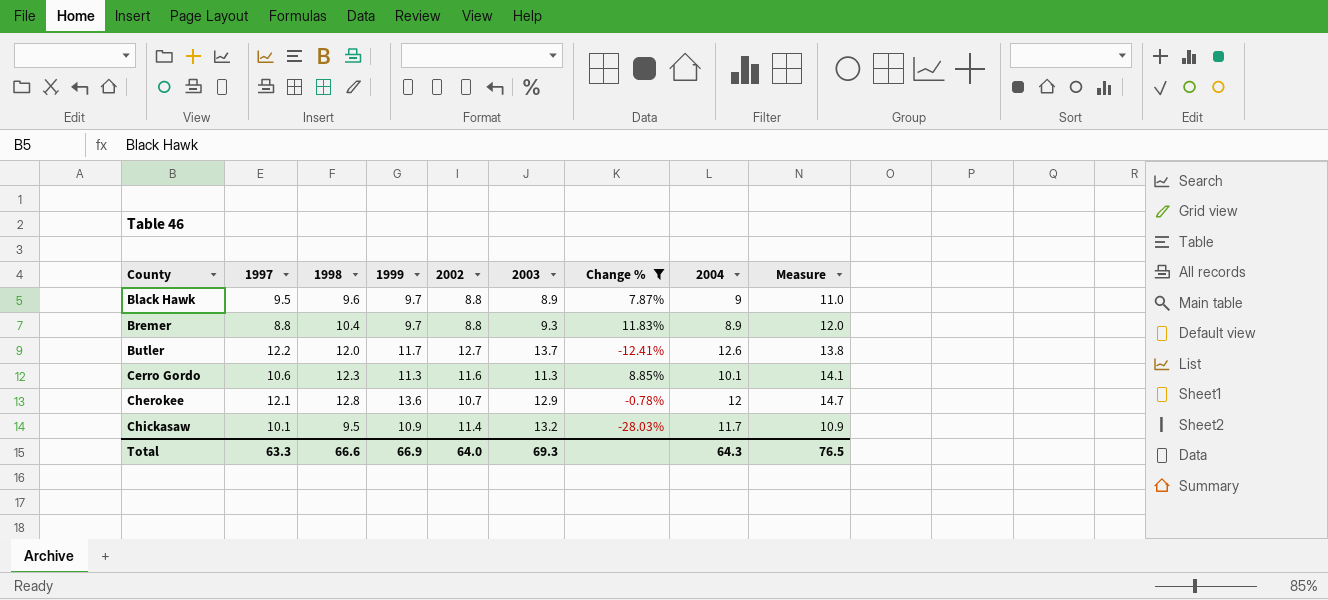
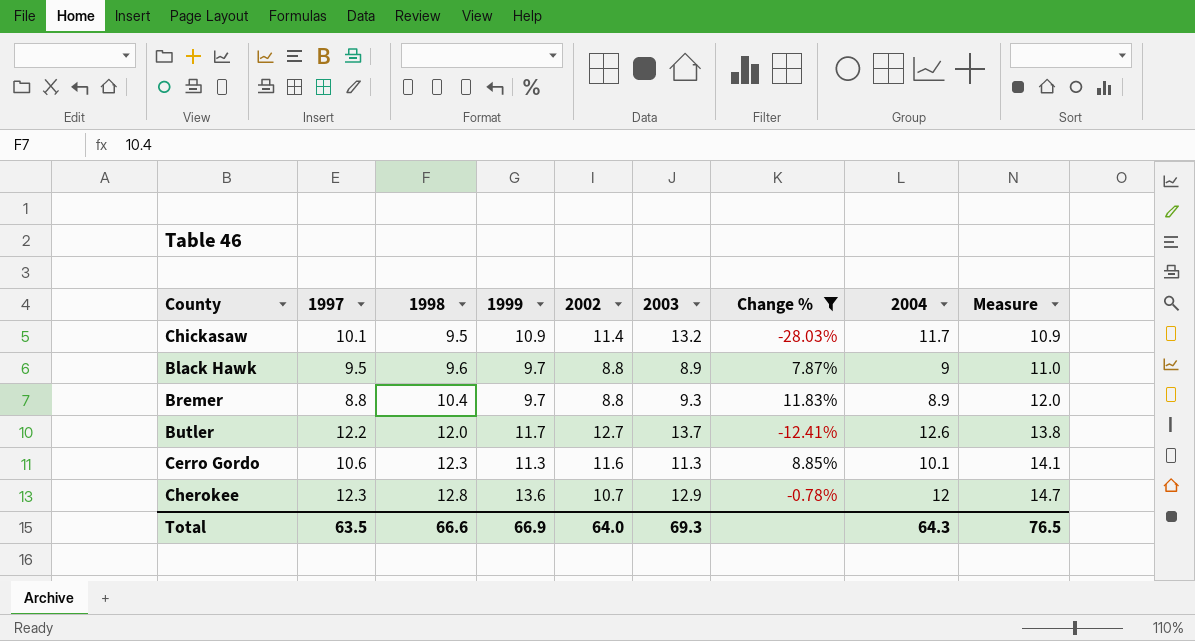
row order: County ascending -> 1998 ascending
Cherokee | 1997: 12.1 -> 12.3
Total | 1997: 63.3 -> 63.5

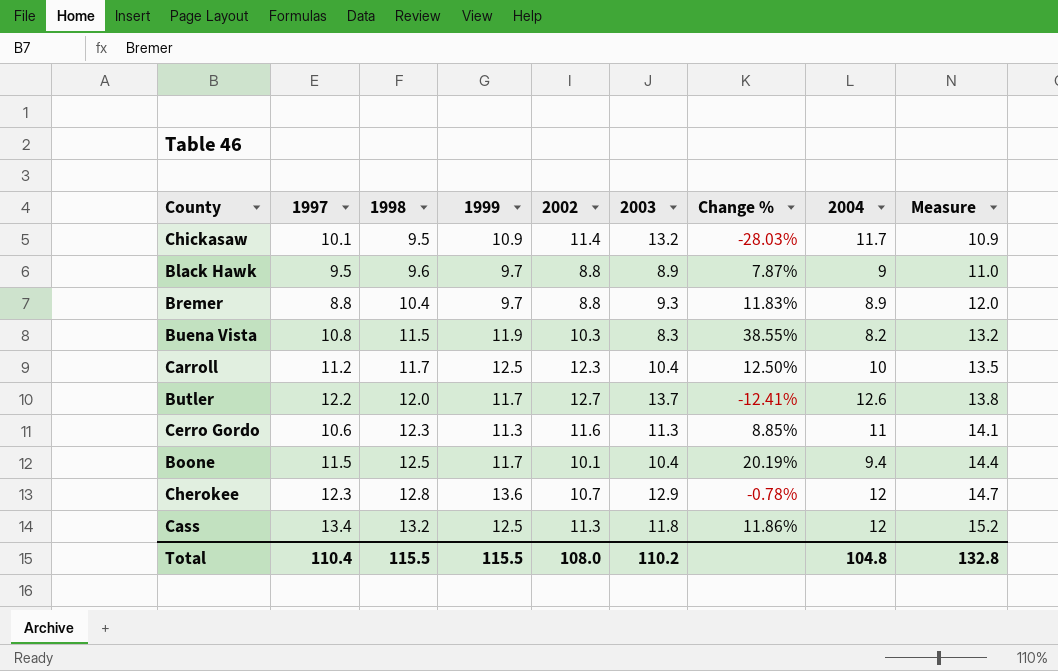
filter: Change % <= 11.83% -> none
Cerro Gordo | 2004: 10.1 -> 11
Total | 1997: 63.5 -> 110.4
Total | 1998: 66.6 -> 115.5
Total | 1999: 66.9 -> 115.5
Total | 2002: 64.0 -> 108.0
Total | 2003: 69.3 -> 110.2
Total | 2004: 64.3 -> 104.8
Total | Measure: 76.5 -> 132.8

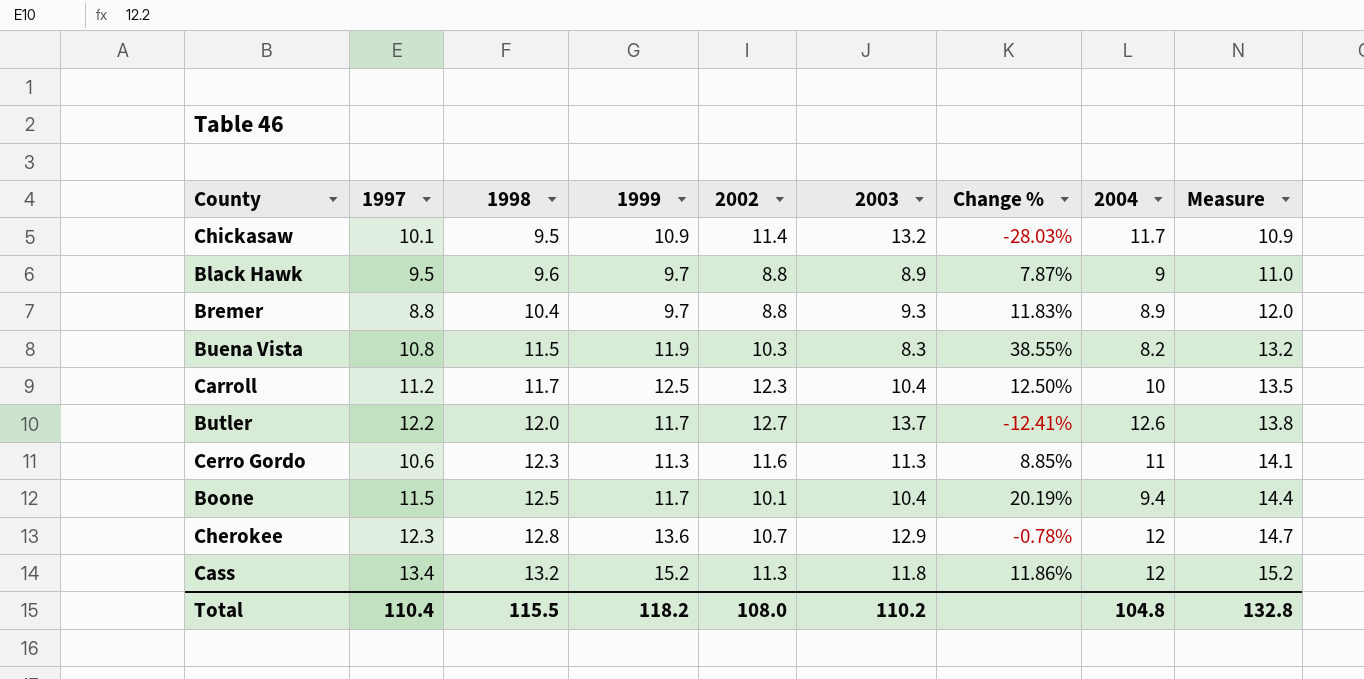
Cass | 1999: 12.5 -> 15.2
Total | 1999: 115.5 -> 118.2

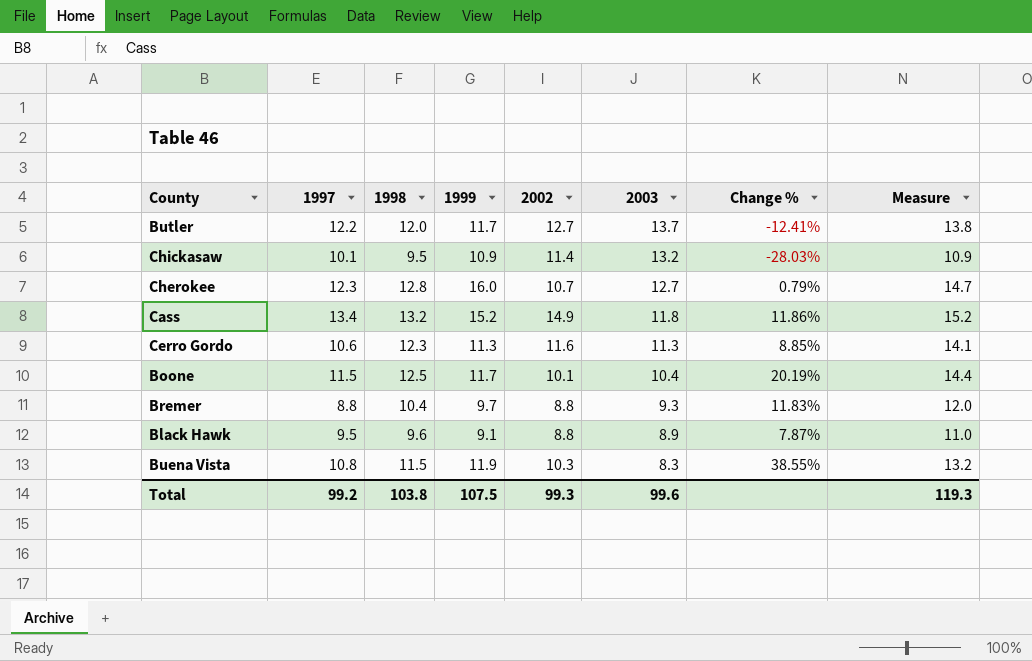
row order: 1998 ascending -> 2003 descending
column 2004 | position: 8 -> none
row Carroll: 11.2 | 11.7 | 12.5 | 12.3 | 10.4 | 12.50% | 10 | 13.5 -> none
Cherokee | 1999: 13.6 -> 16.0
Cherokee | 2003: 12.9 -> 12.7
Cherokee | Change %: -0.78% -> 0.79%
Cass | 2002: 11.3 -> 14.9
Black Hawk | 1999: 9.7 -> 9.1
Total | 1997: 110.4 -> 99.2
Total | 1998: 115.5 -> 103.8
Total | 1999: 118.2 -> 107.5
Total | 2002: 108.0 -> 99.3
Total | 2003: 110.2 -> 99.6
Total | Measure: 132.8 -> 119.3

